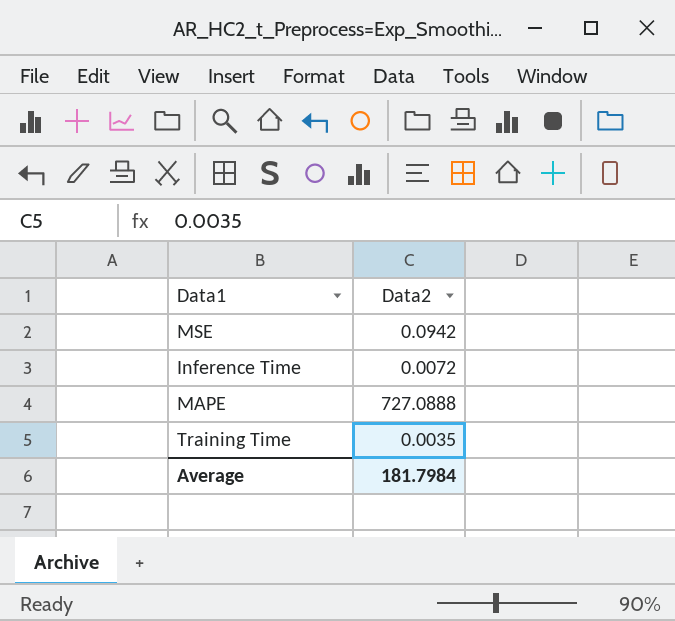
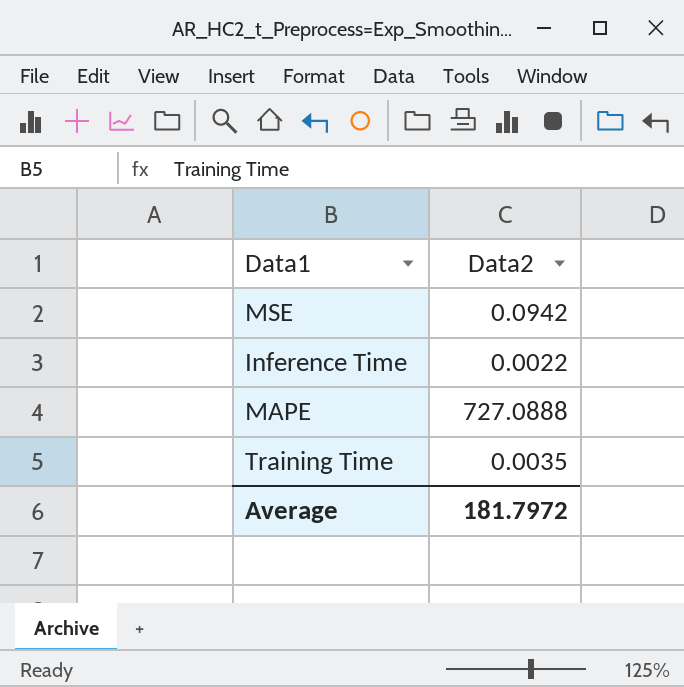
Inference Time | Data2: 0.0072 -> 0.0022
Average | Data2: 181.7984 -> 181.7972

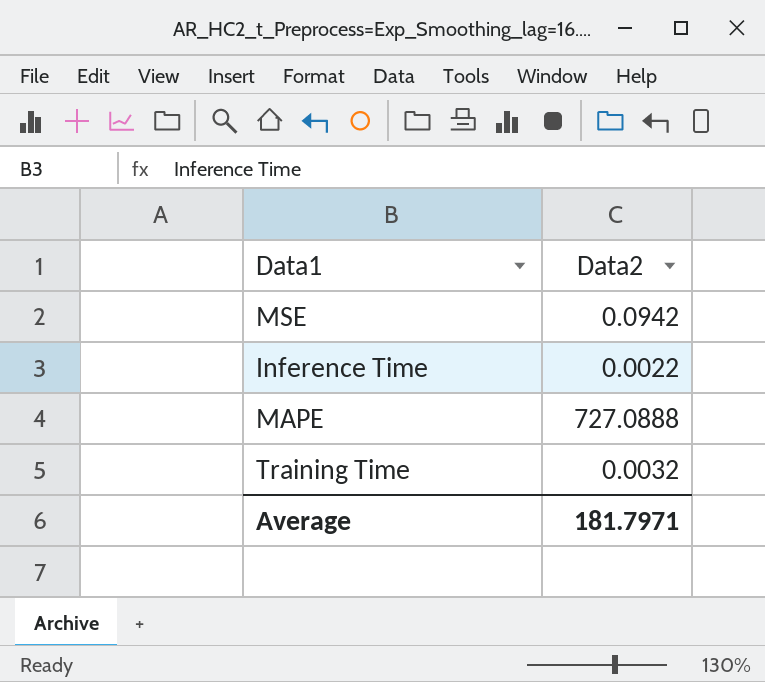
Training Time | Data2: 0.0035 -> 0.0032
Average | Data2: 181.7972 -> 181.7971

